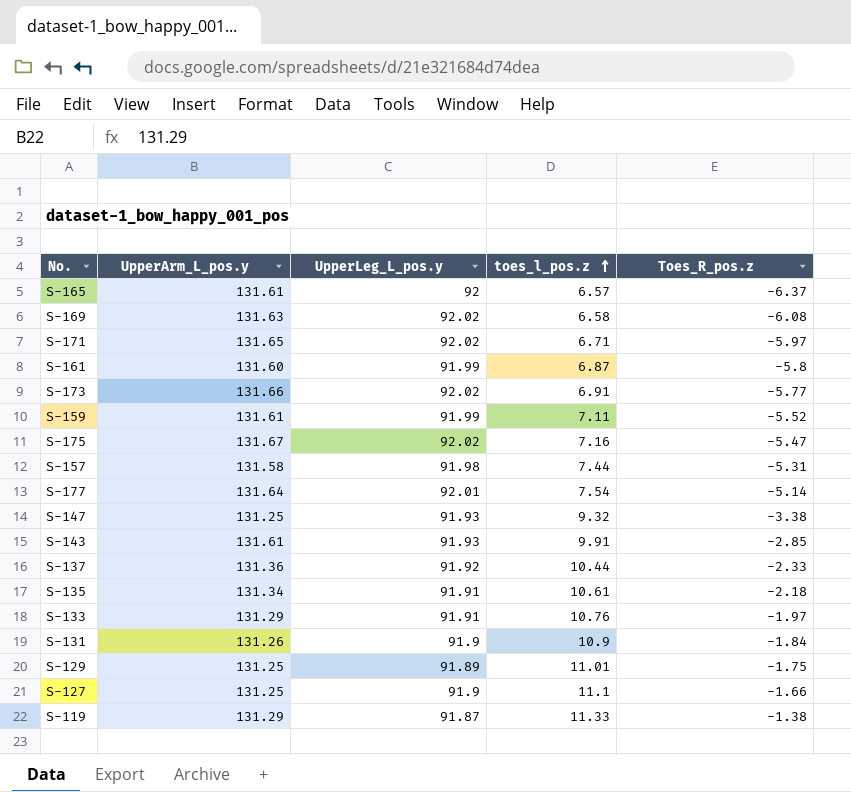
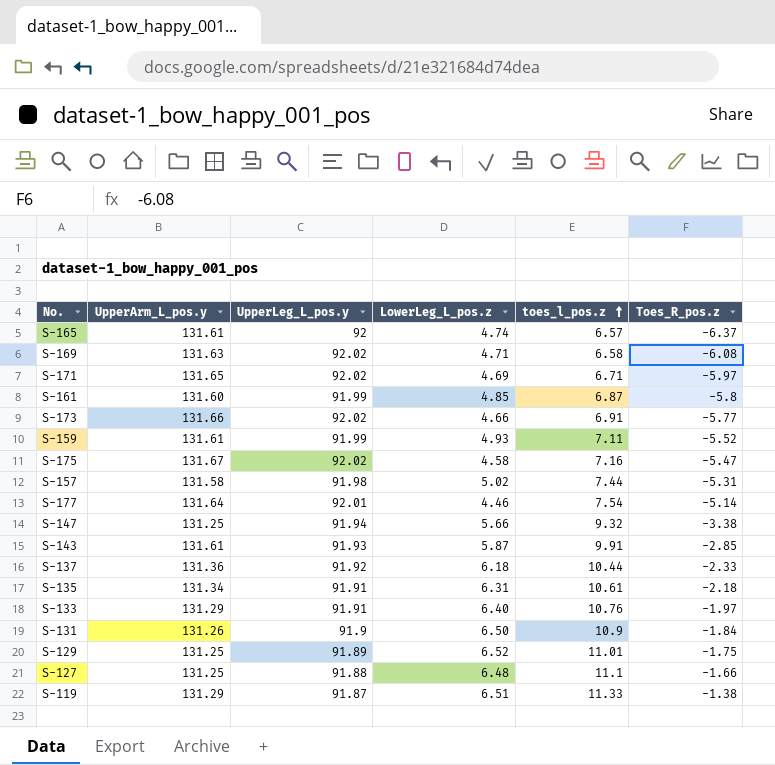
column LowerLeg_L_pos.z | position: none -> 4
S-147 | UpperLeg_L_pos.y: 91.93 -> 91.94
S-127 | UpperLeg_L_pos.y: 91.9 -> 91.88

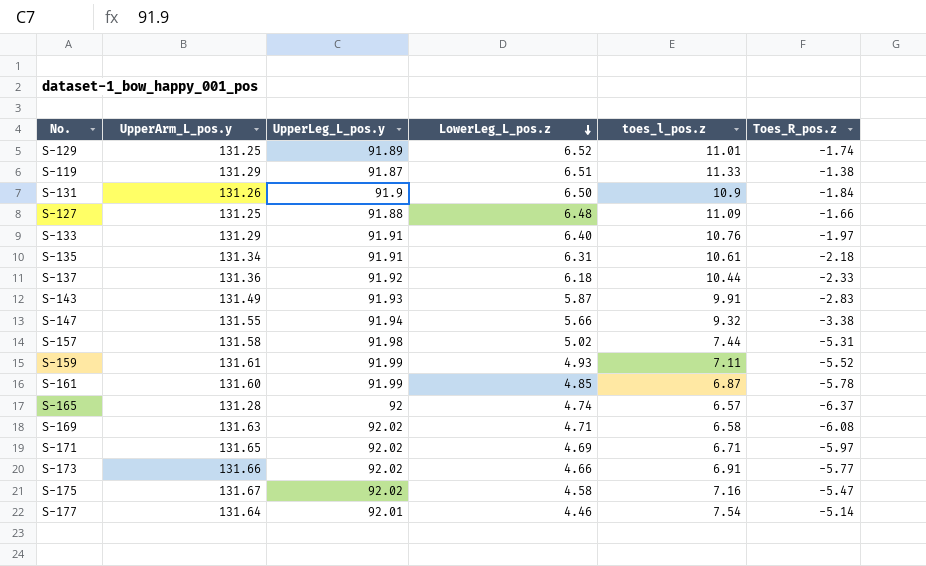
row order: toes_l_pos.z ascending -> LowerLeg_L_pos.z descending
S-129 | Toes_R_pos.z: -1.75 -> -1.74
S-127 | toes_l_pos.z: 11.1 -> 11.09
S-143 | UpperArm_L_pos.y: 131.61 -> 131.49
S-143 | Toes_R_pos.z: -2.85 -> -2.83
S-147 | UpperArm_L_pos.y: 131.25 -> 131.55
S-161 | Toes_R_pos.z: -5.8 -> -5.78
S-165 | UpperArm_L_pos.y: 131.61 -> 131.28

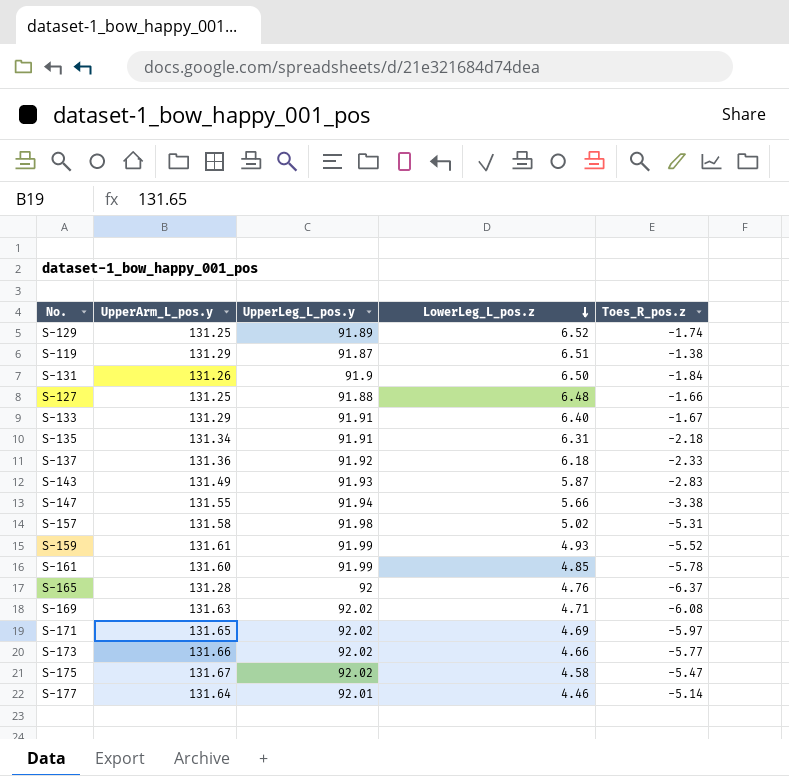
column toes_l_pos.z | position: 5 -> none
S-133 | Toes_R_pos.z: -1.97 -> -1.67
S-165 | LowerLeg_L_pos.z: 4.74 -> 4.76

